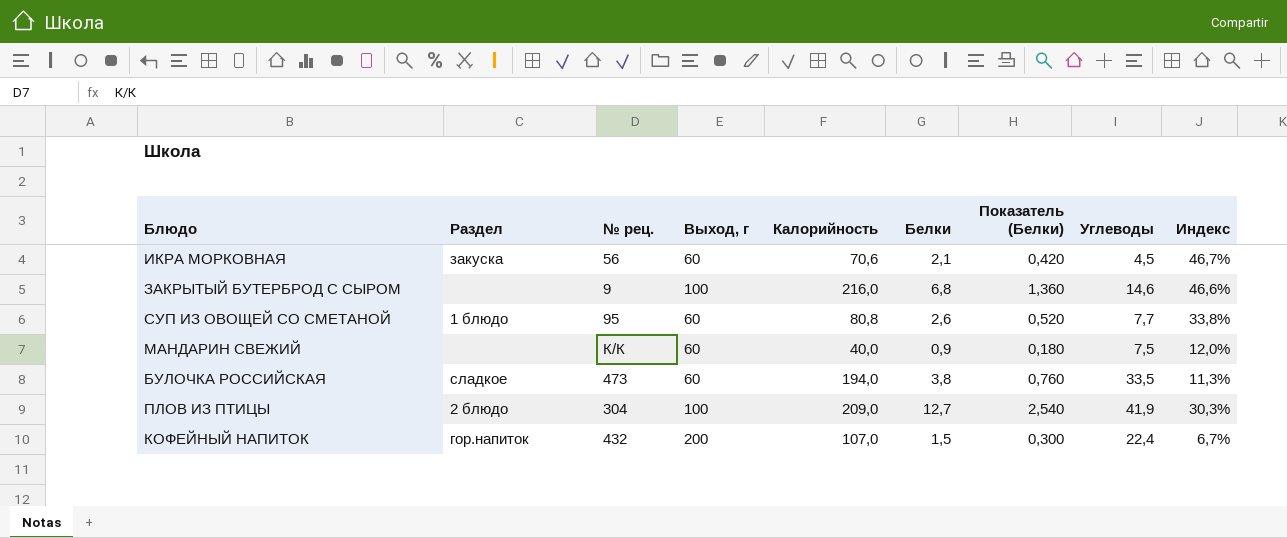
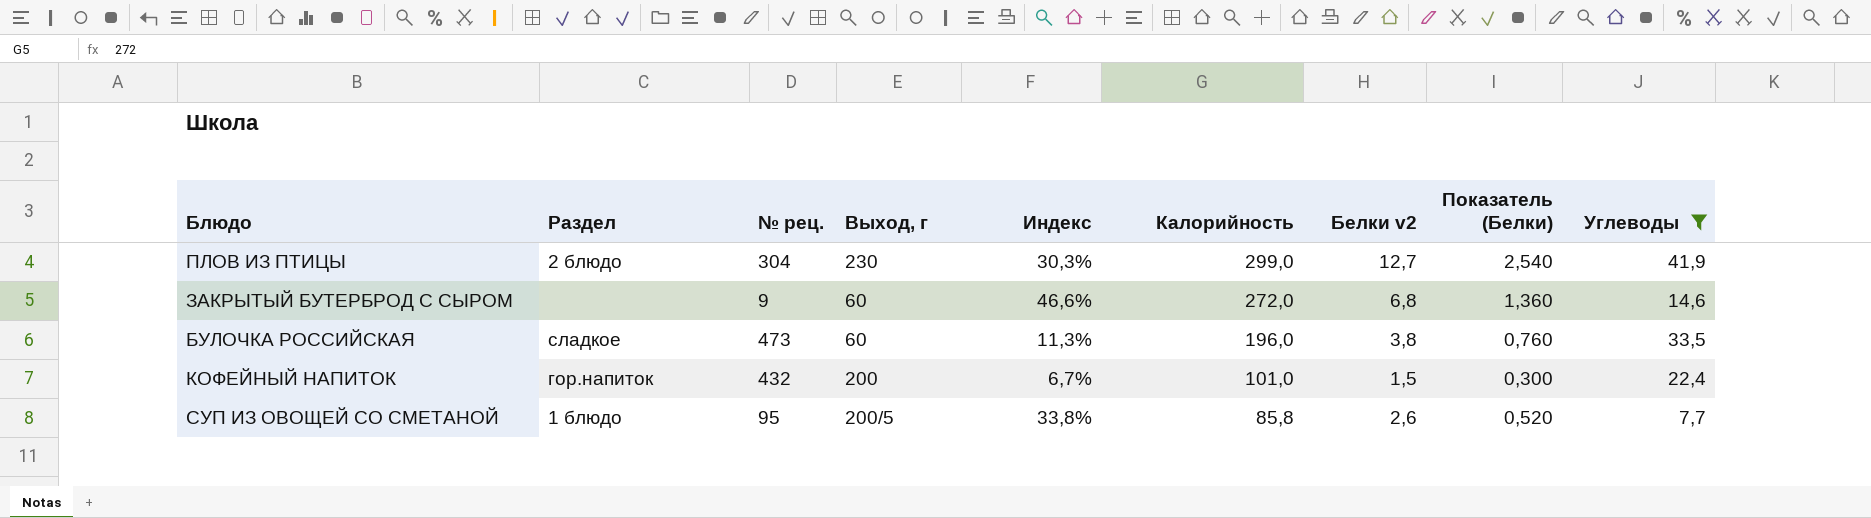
filter: none -> Углеводы >= 7,7
row order: none -> Калорийность descending
column Индекс | position: 9 -> 5
column name: Белки -> Белки v2
ПЛОВ ИЗ ПТИЦЫ | Выход, г: 100 -> 230
ПЛОВ ИЗ ПТИЦЫ | Калорийность: 209,0 -> 299,0
ЗАКРЫТЫЙ БУТЕРБРОД С СЫРОМ | Выход, г: 100 -> 60
ЗАКРЫТЫЙ БУТЕРБРОД С СЫРОМ | Калорийность: 216,0 -> 272,0
БУЛОЧКА РОССИЙСКАЯ | Калорийность: 194,0 -> 196,0
КОФЕЙНЫЙ НАПИТОК | Калорийность: 107,0 -> 101,0
СУП ИЗ ОВОЩЕЙ СО СМЕТАНОЙ | Выход, г: 60 -> 200/5
СУП ИЗ ОВОЩЕЙ СО СМЕТАНОЙ | Калорийность: 80,8 -> 85,8

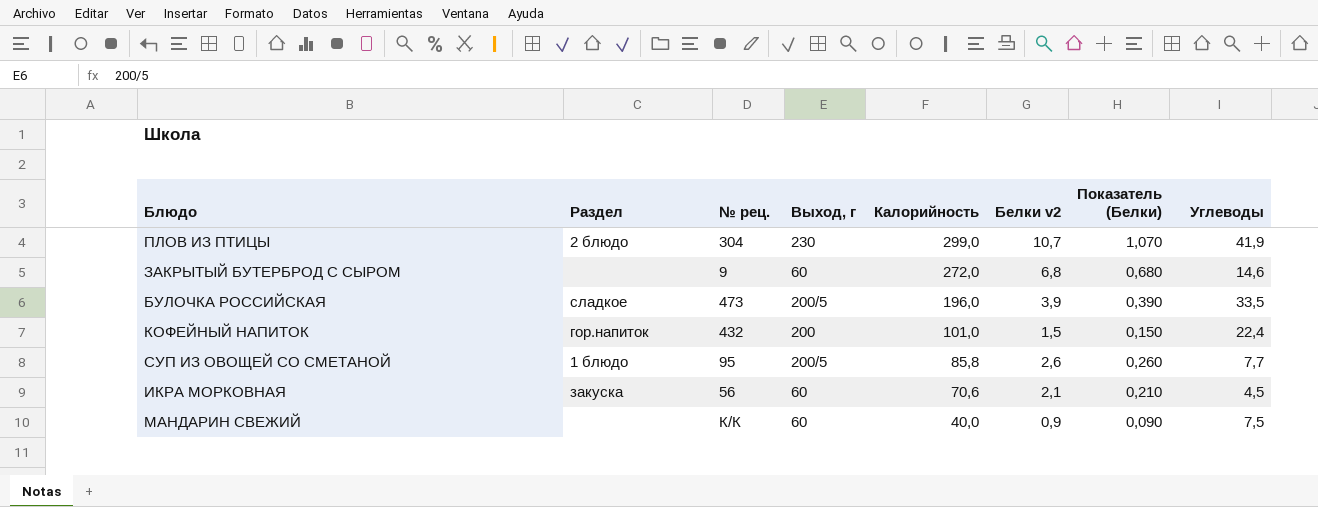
filter: Углеводы >= 7,7 -> none
column Индекс | formula: [Белки v2] / [Углеводы] -> none
column Показатель (Белки) | formula: [Белки v2] * 0,2 -> [Белки v2] * 0,1
ПЛОВ ИЗ ПТИЦЫ | Белки v2: 12,7 -> 10,7
БУЛОЧКА РОССИЙСКАЯ | Выход, г: 60 -> 200/5
БУЛОЧКА РОССИЙСКАЯ | Белки v2: 3,8 -> 3,9

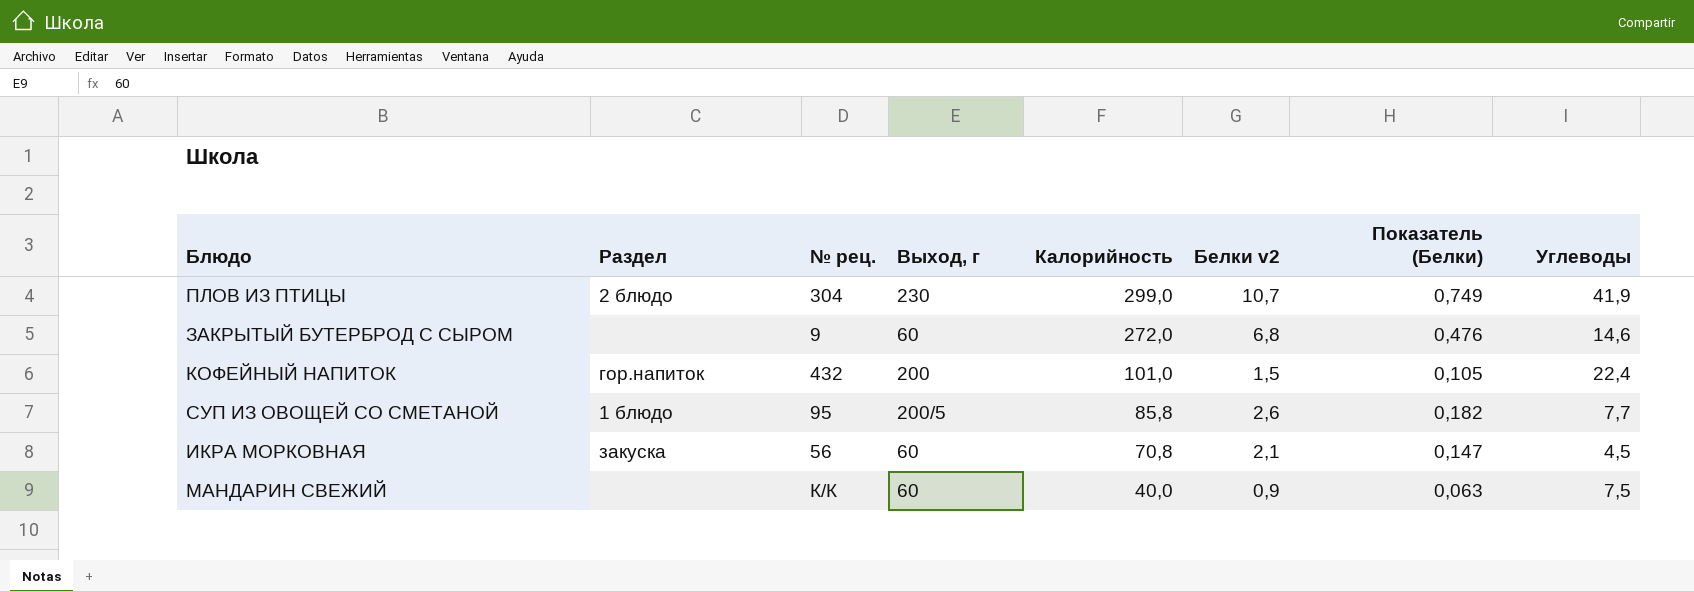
column Показатель (Белки) | formula: [Белки v2] * 0,1 -> [Белки v2] * 0,07
row БУЛОЧКА РОССИЙСКАЯ: сладкое | 473 | 200/5 | 196,0 | 3,9 | 0,390 | 33,5 -> none
ИКРА МОРКОВНАЯ | Калорийность: 70,6 -> 70,8

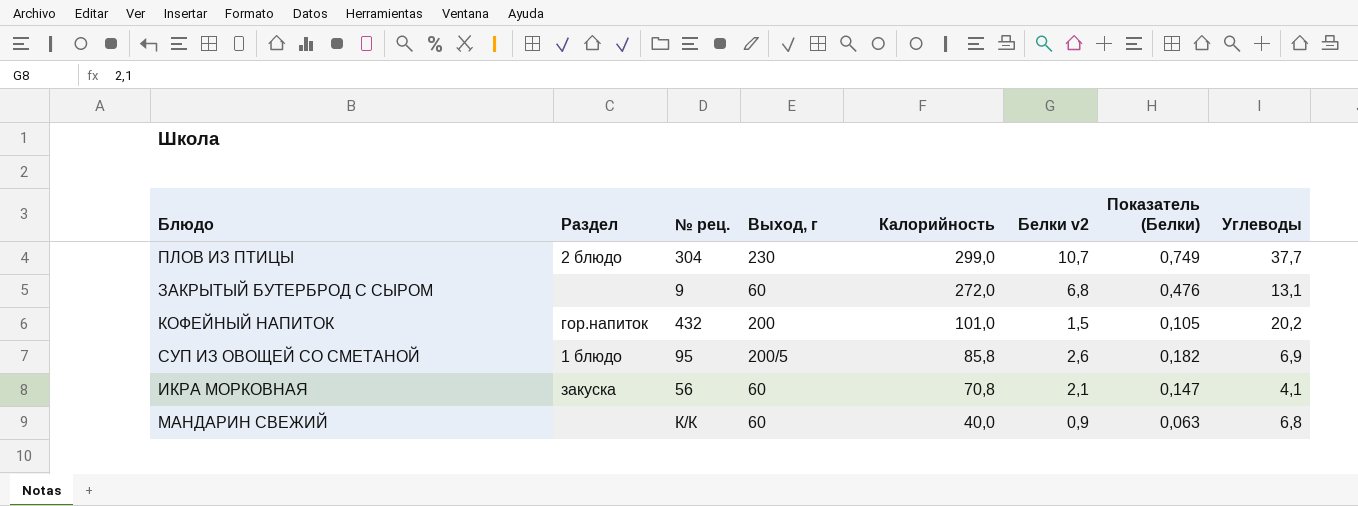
ПЛОВ ИЗ ПТИЦЫ | Углеводы: 41,9 -> 37,7
ЗАКРЫТЫЙ БУТЕРБРОД С СЫРОМ | Углеводы: 14,6 -> 13,1
КОФЕЙНЫЙ НАПИТОК | Углеводы: 22,4 -> 20,2
СУП ИЗ ОВОЩЕЙ СО СМЕТАНОЙ | Углеводы: 7,7 -> 6,9
ИКРА МОРКОВНАЯ | Углеводы: 4,5 -> 4,1
МАНДАРИН СВЕЖИЙ | Углеводы: 7,5 -> 6,8

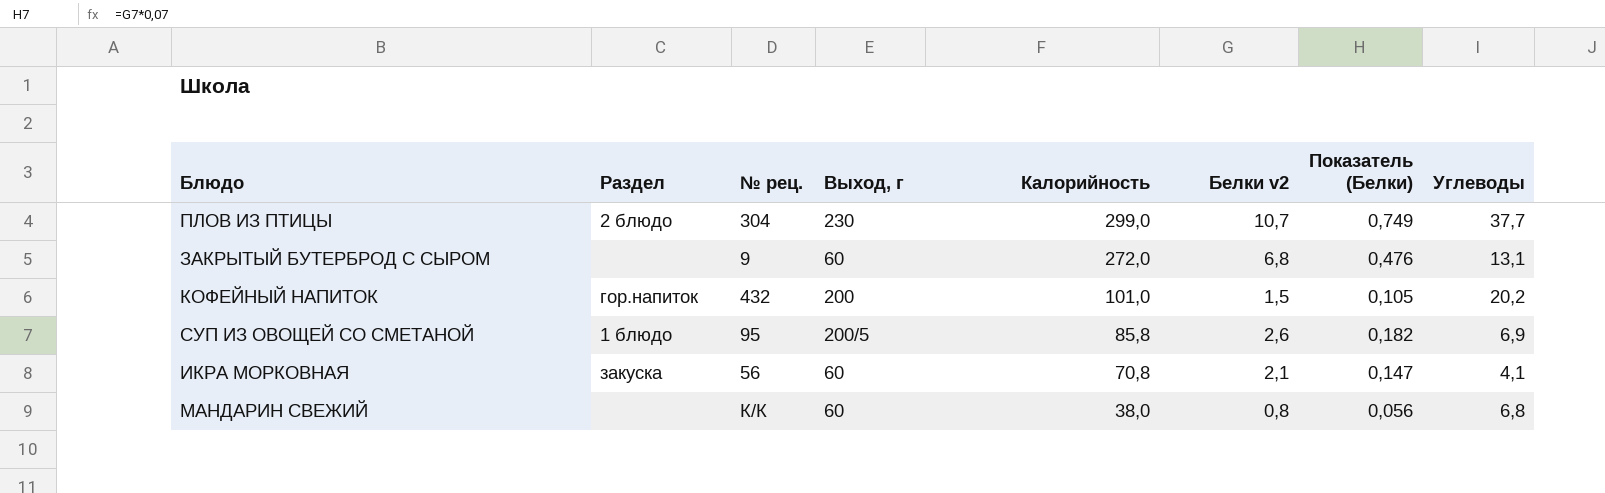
МАНДАРИН СВЕЖИЙ | Калорийность: 40,0 -> 38,0
МАНДАРИН СВЕЖИЙ | Белки v2: 0,9 -> 0,8
МАНДАРИН СВЕЖИЙ | Показатель (Белки): 0,063 -> 0,056

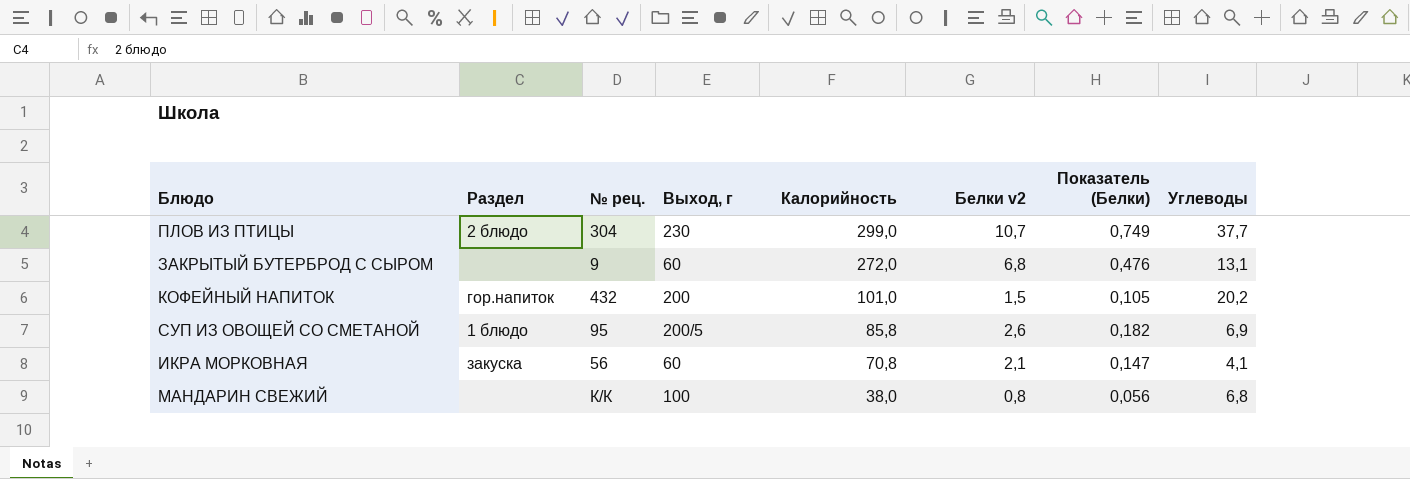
МАНДАРИН СВЕЖИЙ | Выход, г: 60 -> 100

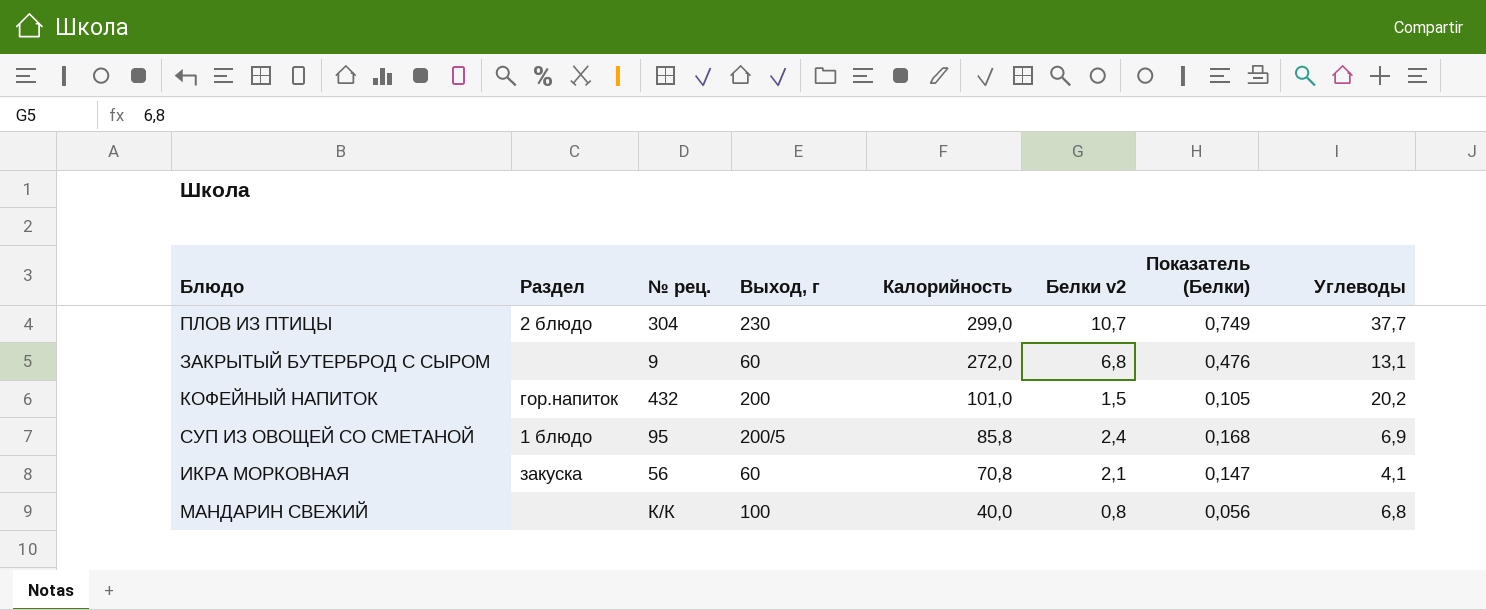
СУП ИЗ ОВОЩЕЙ СО СМЕТАНОЙ | Белки v2: 2,6 -> 2,4
СУП ИЗ ОВОЩЕЙ СО СМЕТАНОЙ | Показатель (Белки): 0,182 -> 0,168
МАНДАРИН СВЕЖИЙ | Калорийность: 38,0 -> 40,0

